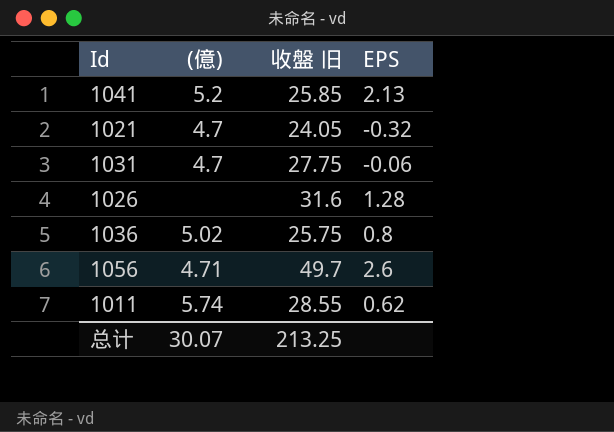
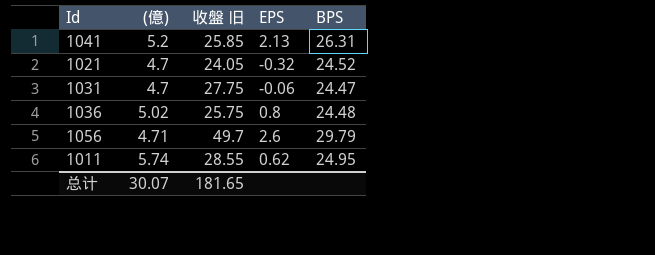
column BPS | position: none -> 5
row 1026: none | 31.6 | 1.28 -> none
总计 | 收盤 旧: 213.25 -> 181.65

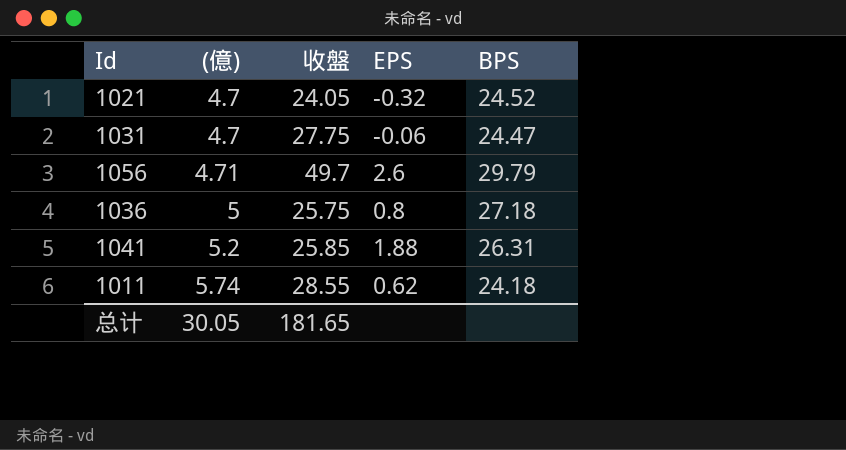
row order: none -> (億) ascending
column name: 收盤 旧 -> 收盤
1036 | (億): 5.02 -> 5
1036 | BPS: 24.48 -> 27.18
1041 | EPS: 2.13 -> 1.88
1011 | BPS: 24.95 -> 24.18
总计 | (億): 30.07 -> 30.05

